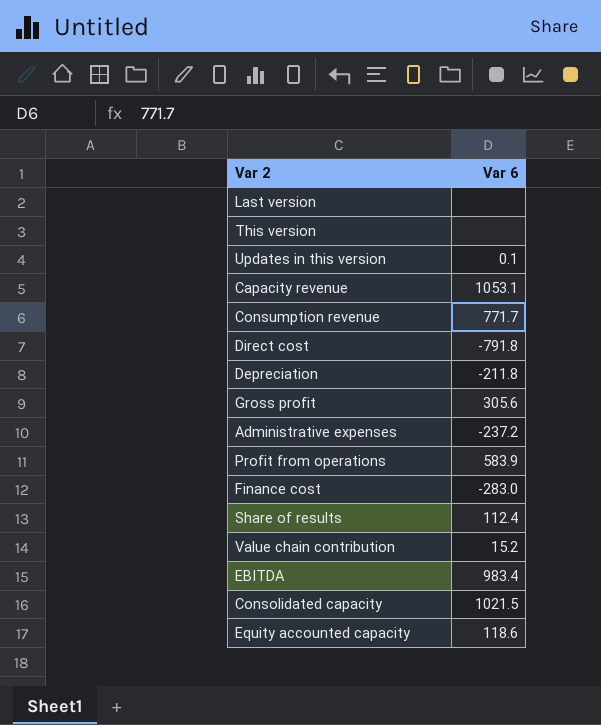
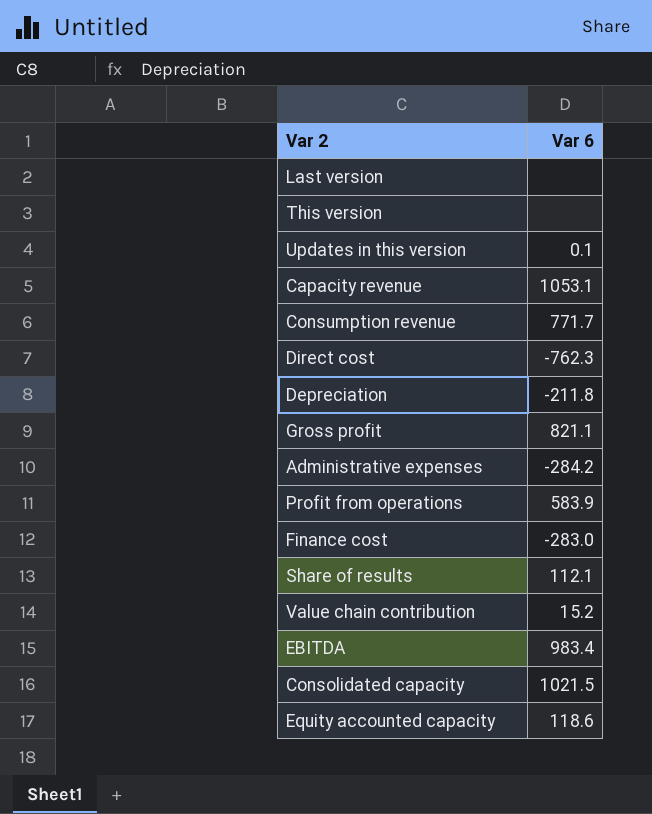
Direct cost | Var 6: -791.8 -> -762.3
Gross profit | Var 6: 305.6 -> 821.1
Administrative expenses | Var 6: -237.2 -> -284.2
Share of results | Var 6: 112.4 -> 112.1

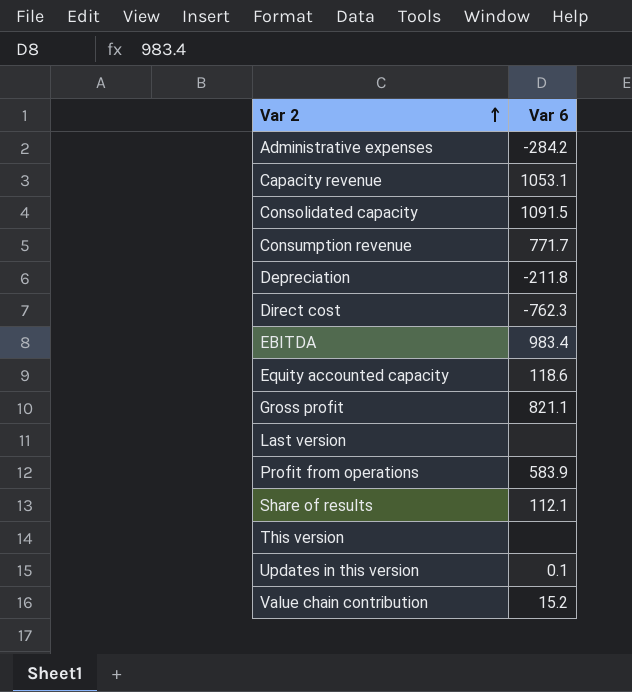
row order: none -> Var 2 ascending
row Finance cost: -283.0 -> none
Consolidated capacity | Var 6: 1021.5 -> 1091.5

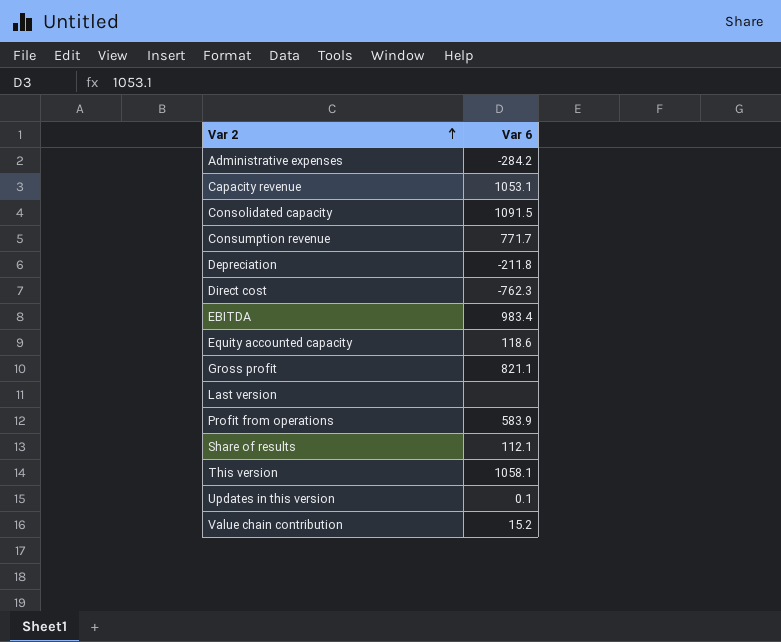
This version | Var 6: none -> 1058.1

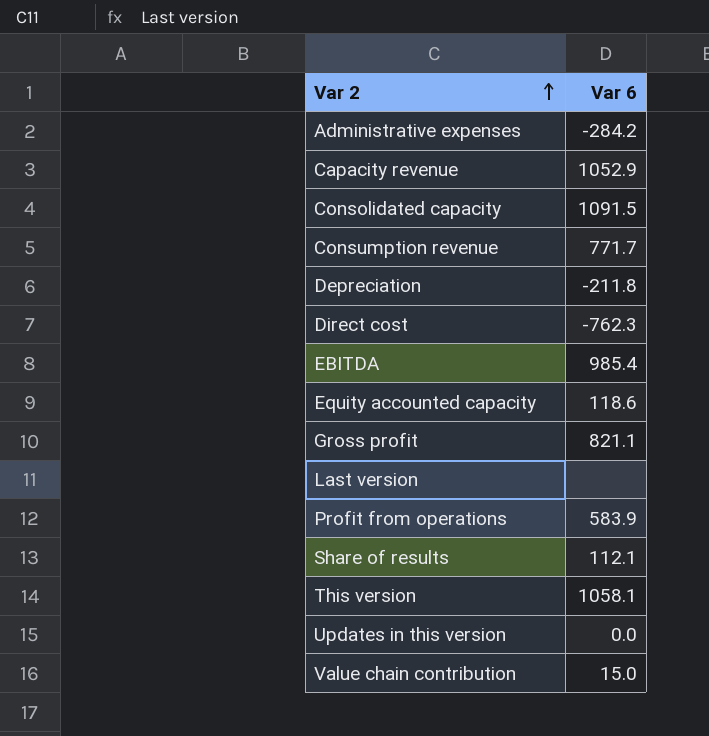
Capacity revenue | Var 6: 1053.1 -> 1052.9
EBITDA | Var 6: 983.4 -> 985.4
Updates in this version | Var 6: 0.1 -> 0.0
Value chain contribution | Var 6: 15.2 -> 15.0

